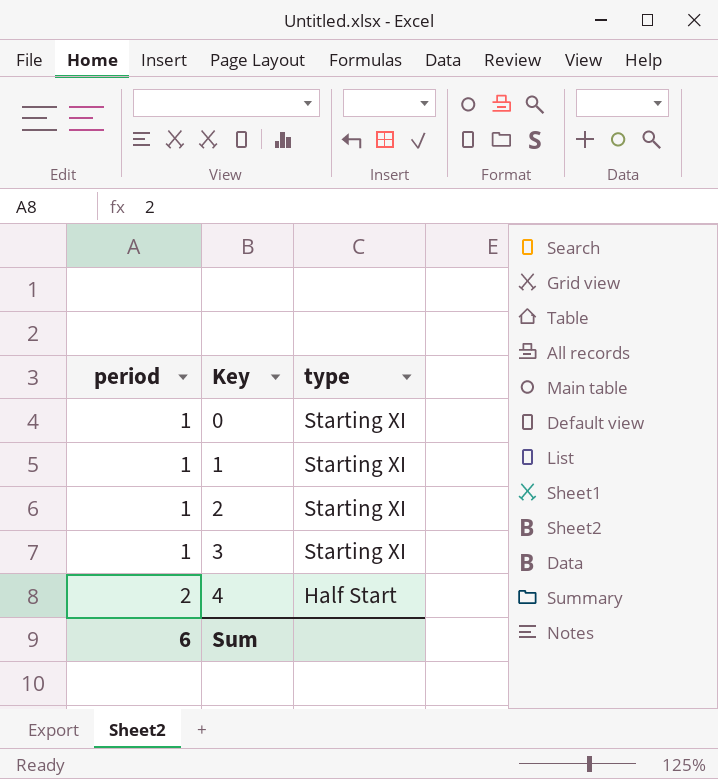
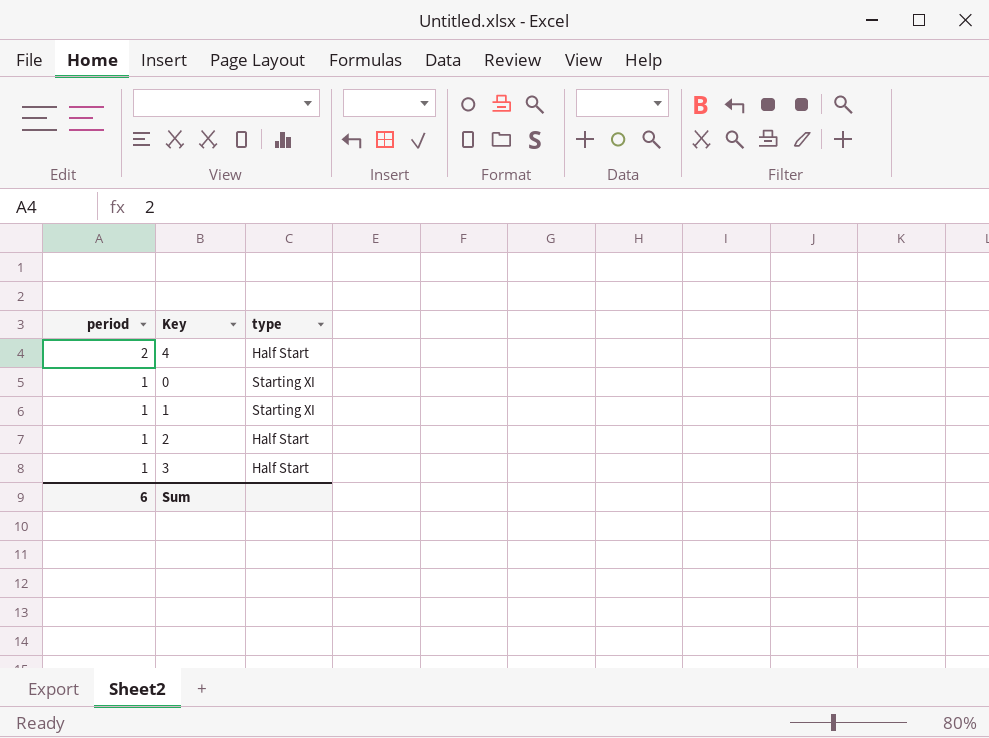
row order: period ascending -> period descending
2 | type: Starting XI -> Half Start
3 | type: Starting XI -> Half Start

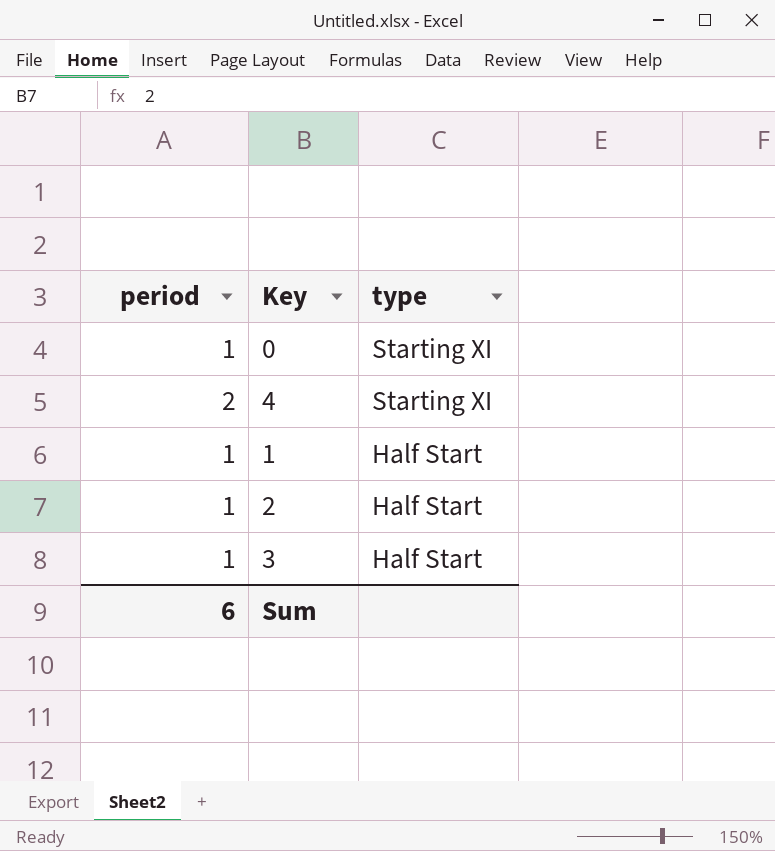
row order: period descending -> type descending
4 | type: Half Start -> Starting XI
1 | type: Starting XI -> Half Start

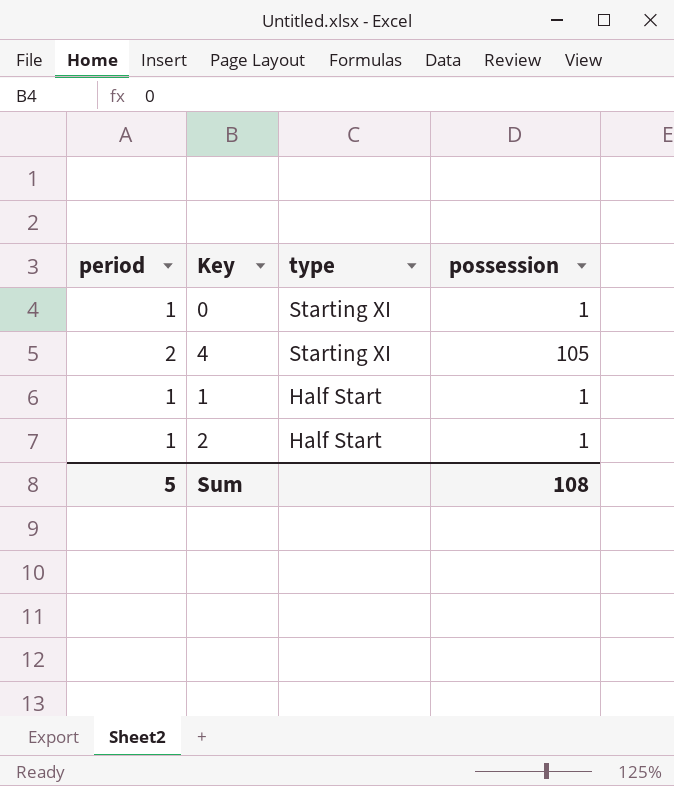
column possession | position: none -> 4
row 3: 1 | Half Start -> none
Sum | period: 6 -> 5

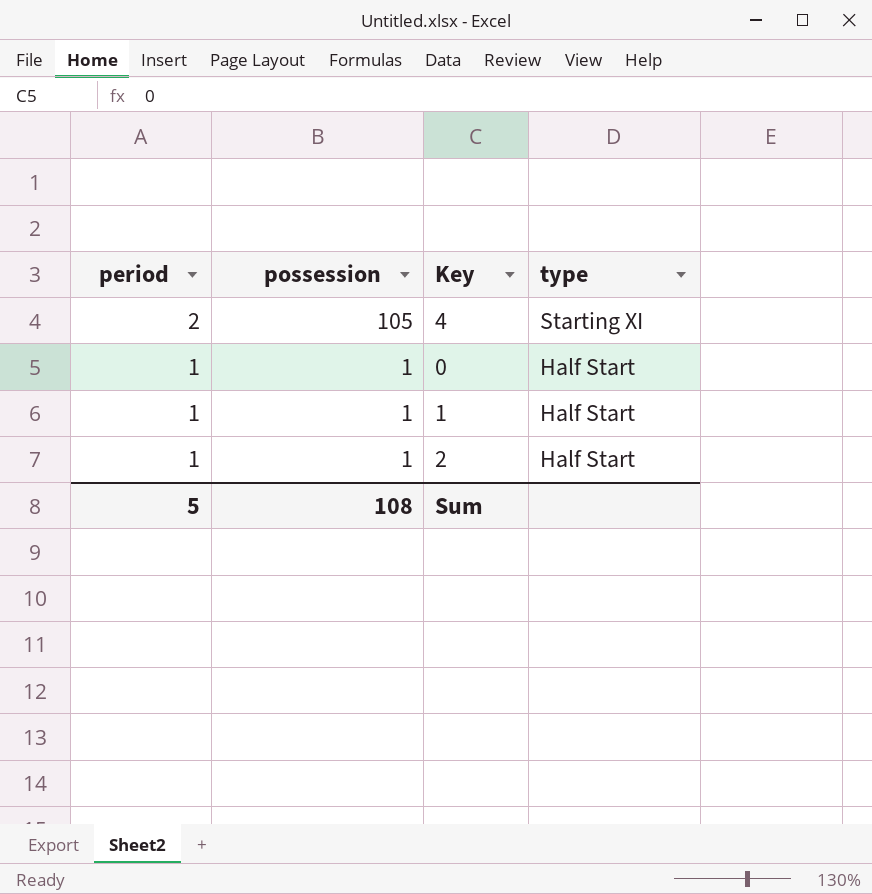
row order: type descending -> period descending
column possession | position: 4 -> 2
0 | type: Starting XI -> Half Start

